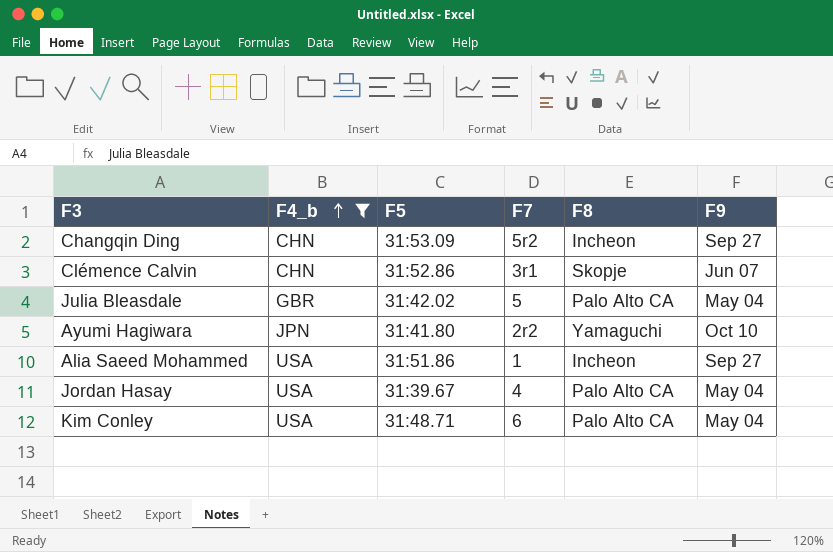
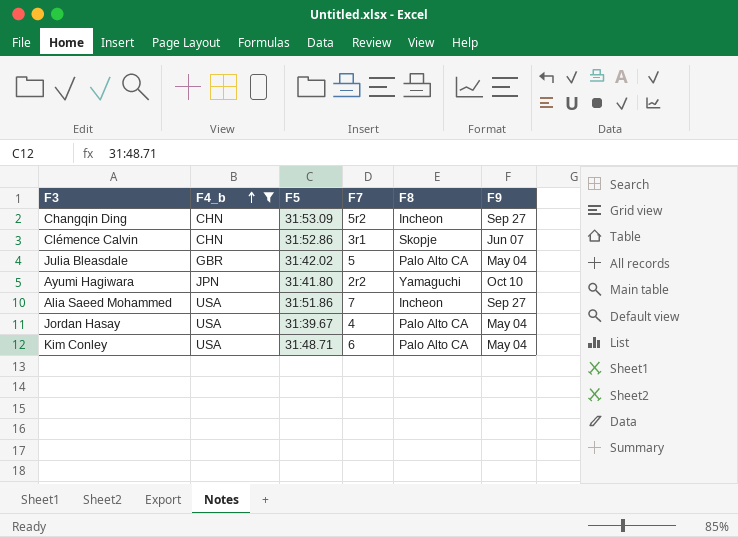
Alia Saeed Mohammed | F7: 1 -> 7

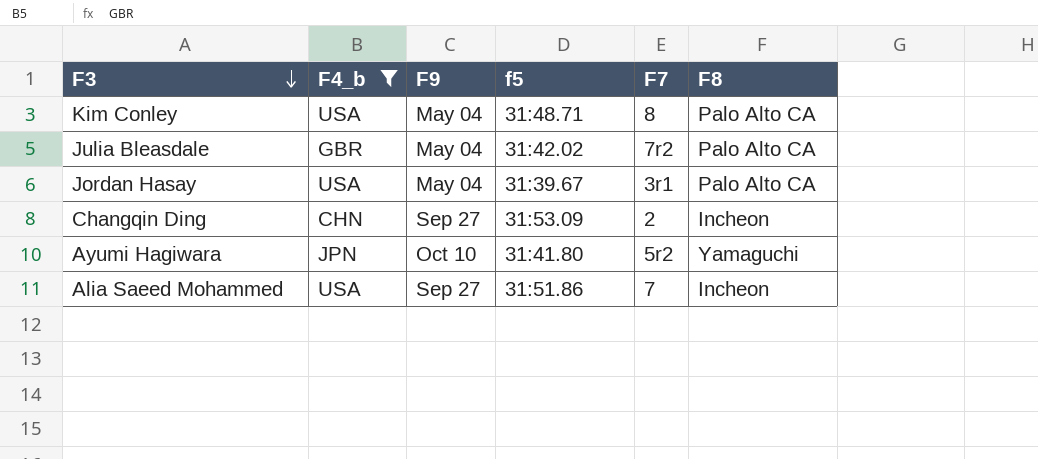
row order: F4_b ascending -> F3 descending
column F9 | position: 6 -> 3
column name: F5 -> f5
row Clémence Calvin: CHN | 31:52.86 | 3r1 | Skopje | Jun 07 -> none
Kim Conley | F7: 6 -> 8
Julia Bleasdale | F7: 5 -> 7r2
Jordan Hasay | F7: 4 -> 3r1
Changqin Ding | F7: 5r2 -> 2
Ayumi Hagiwara | F7: 2r2 -> 5r2

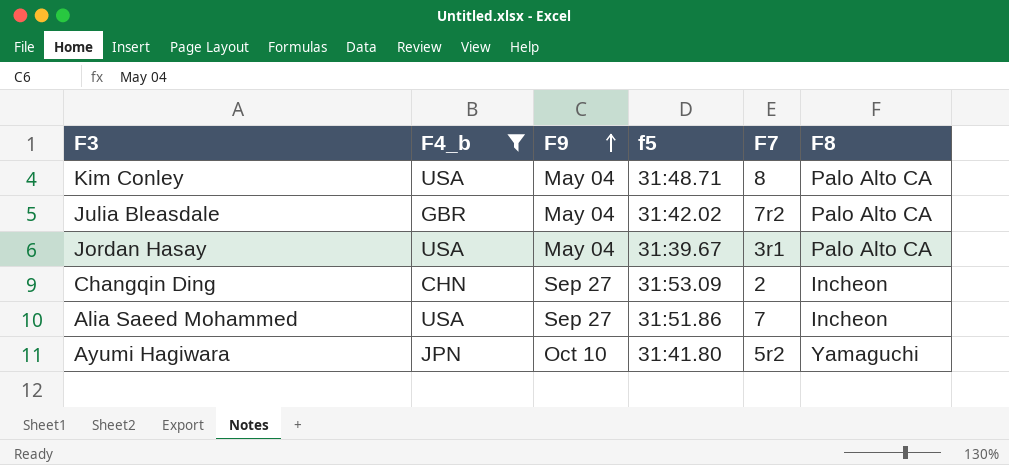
row order: F3 descending -> F9 ascending

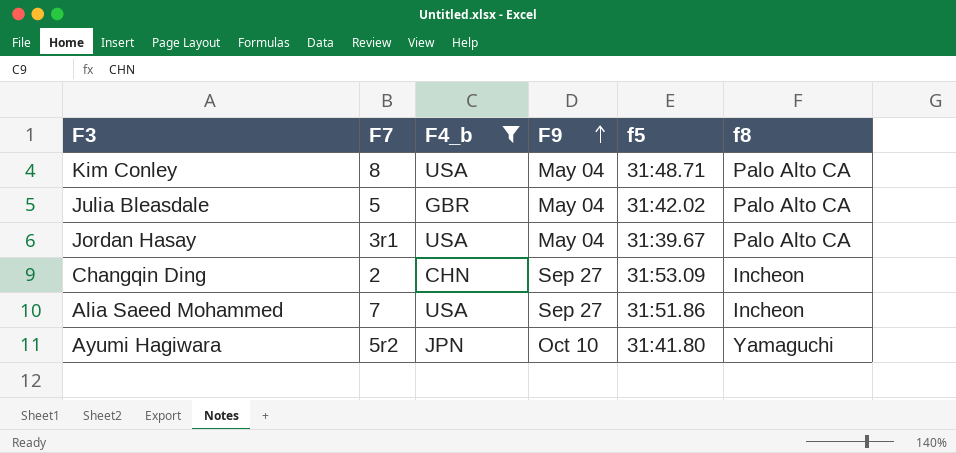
column F7 | position: 5 -> 2
column name: F8 -> f8
Julia Bleasdale | F7: 7r2 -> 5

